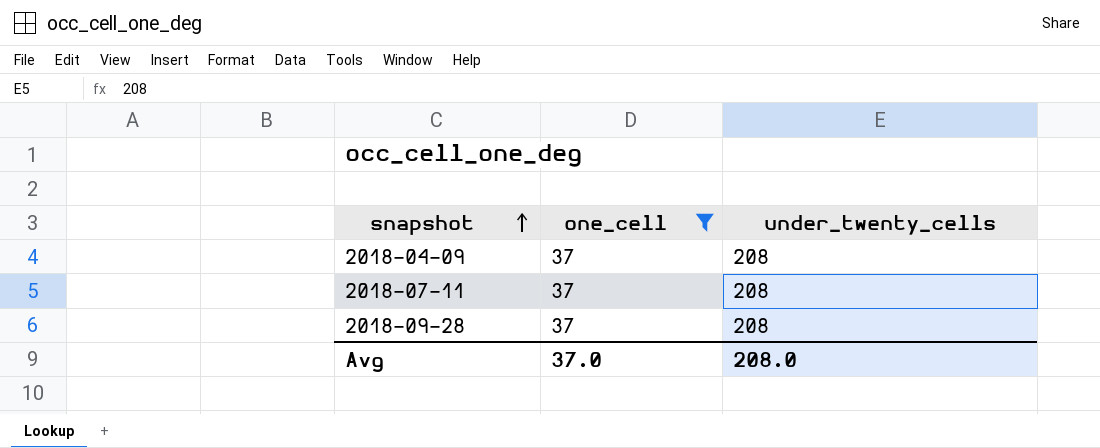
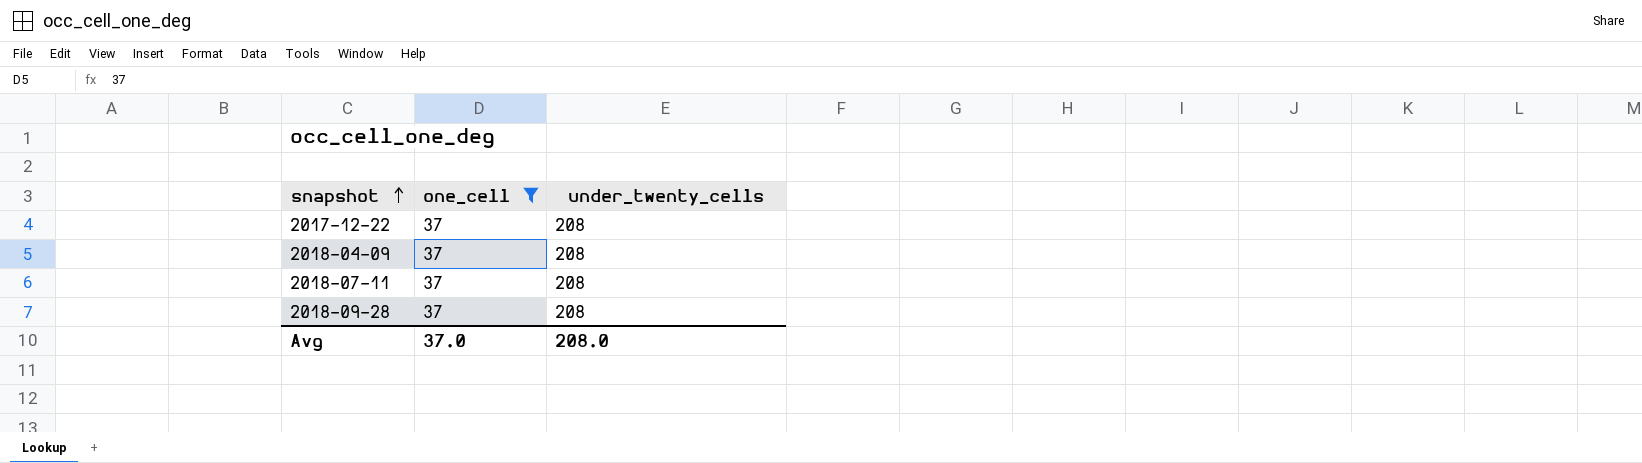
row 2017-12-22: none -> 37 | 208

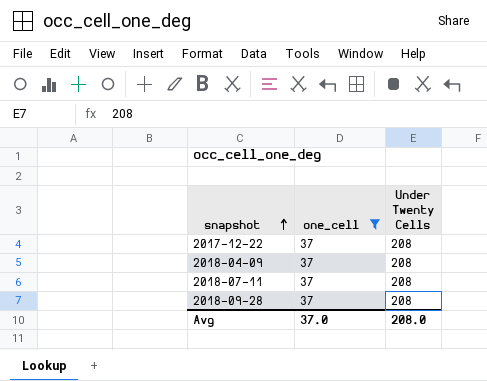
column name: under_twenty_cells -> Under Twenty Cells

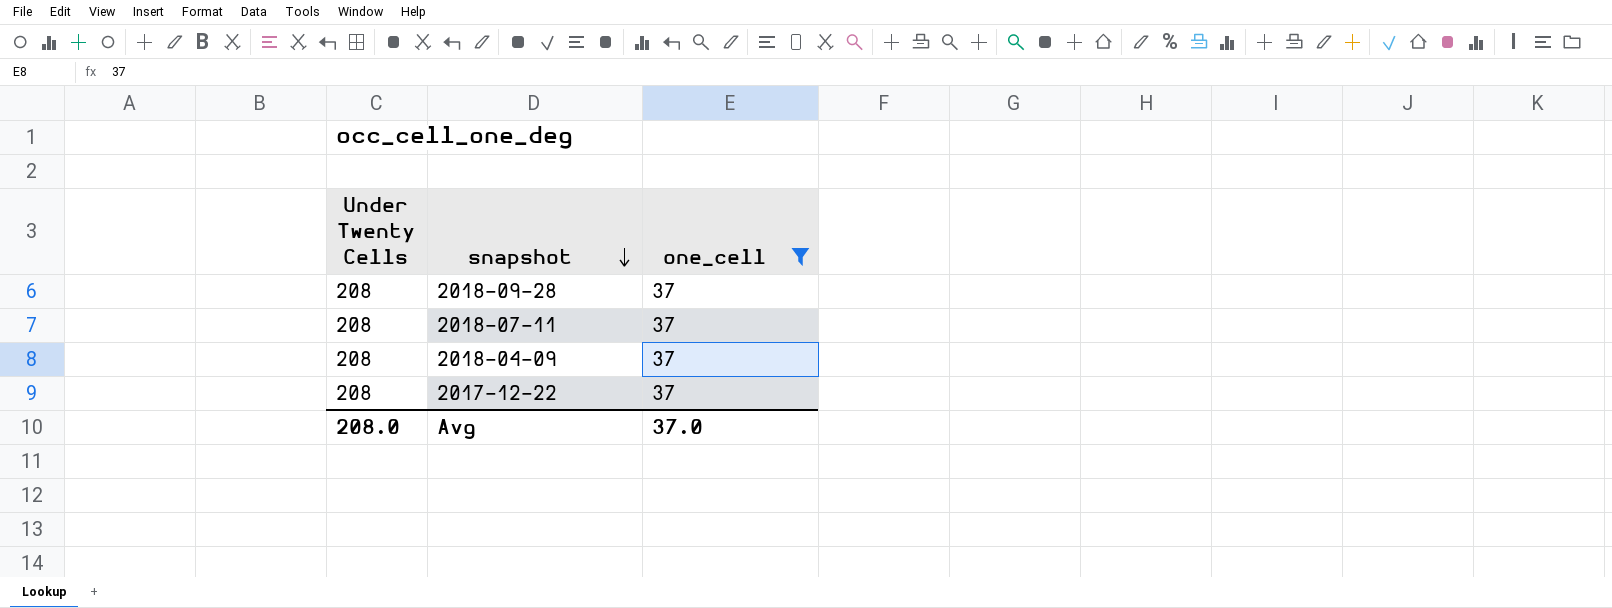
row order: snapshot ascending -> snapshot descending
column Under Twenty Cells | position: 3 -> 1

